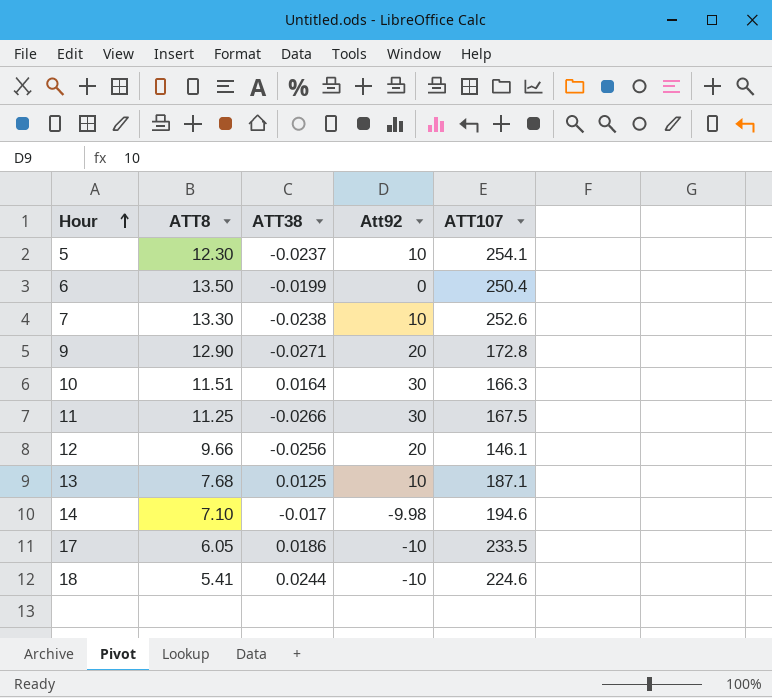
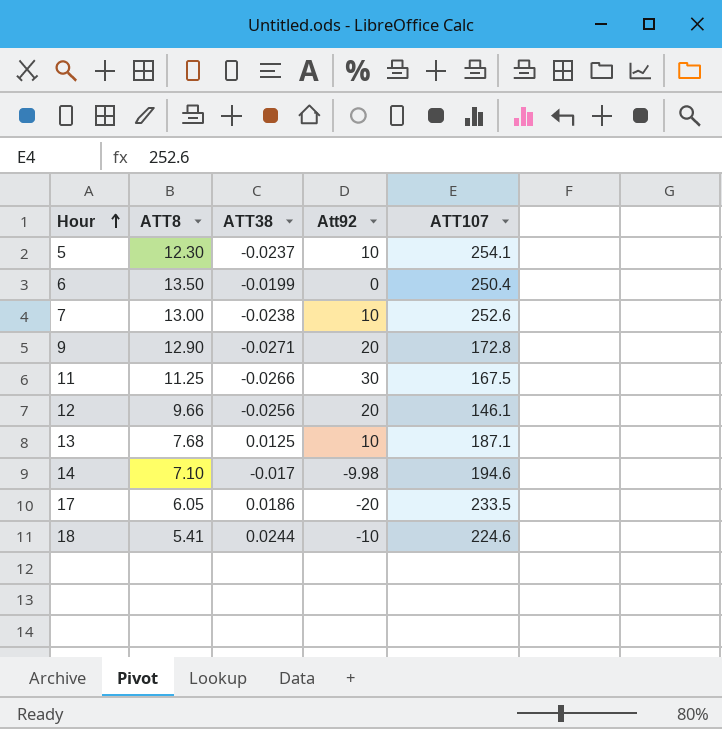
row 10: 11.51 | 0.0164 | 30 | 166.3 -> none
7 | ATT8: 13.30 -> 13.00
17 | Att92: -10 -> -20

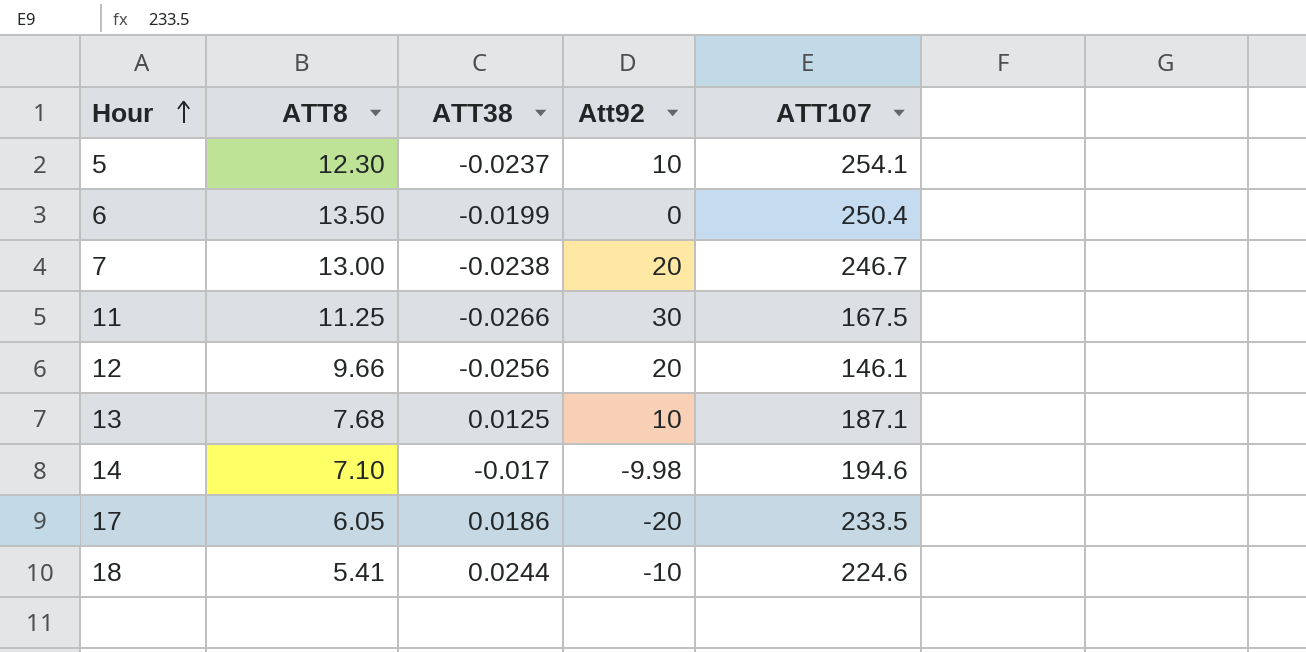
row 9: 12.90 | -0.0271 | 20 | 172.8 -> none
7 | Att92: 10 -> 20
7 | ATT107: 252.6 -> 246.7

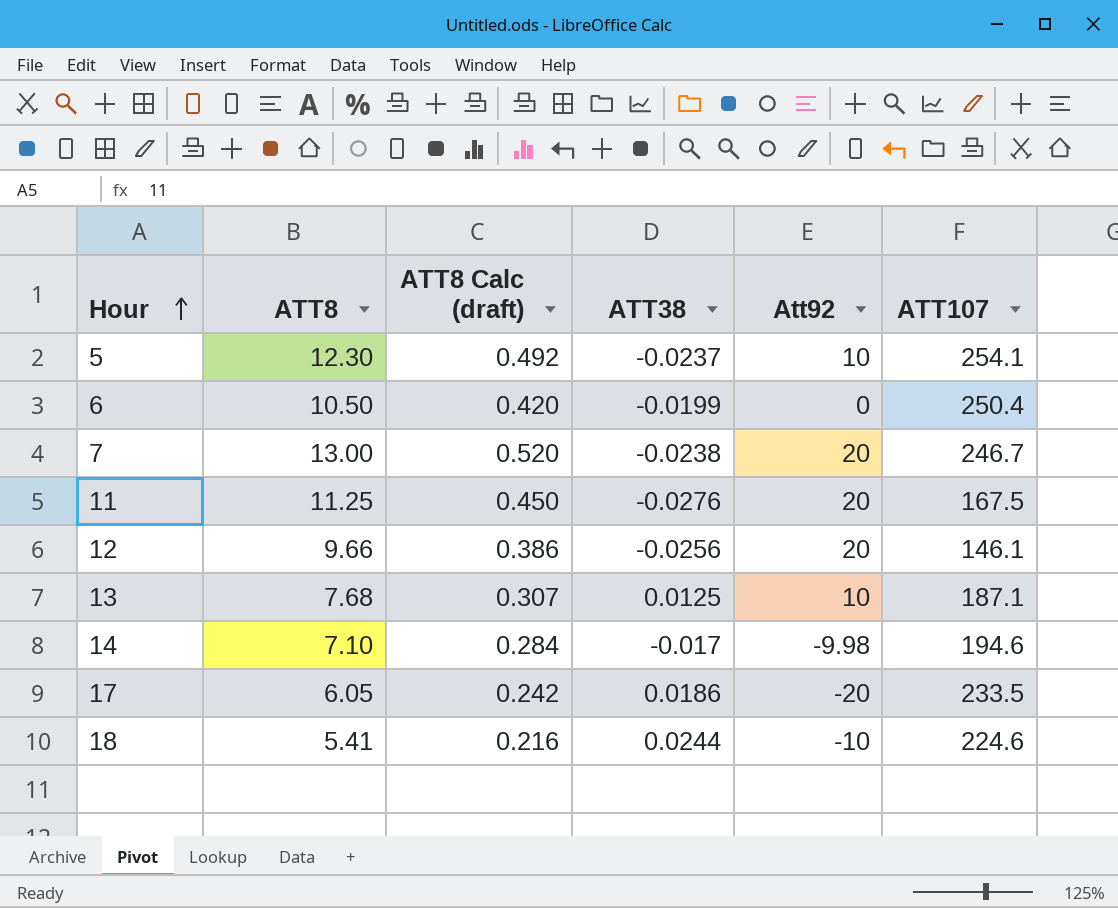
column ATT8 Calc (draft) | formula: none -> [ATT8] * 0.04
6 | ATT8: 13.50 -> 10.50
11 | ATT38: -0.0266 -> -0.0276
11 | Att92: 30 -> 20

